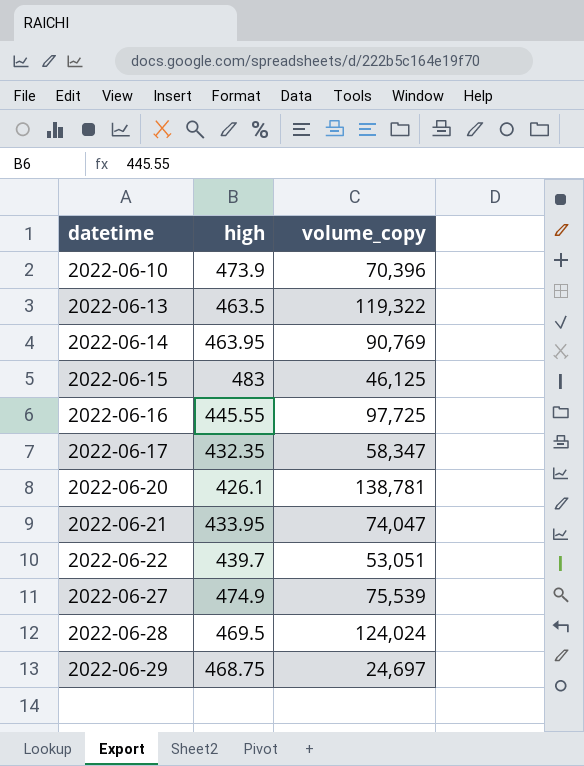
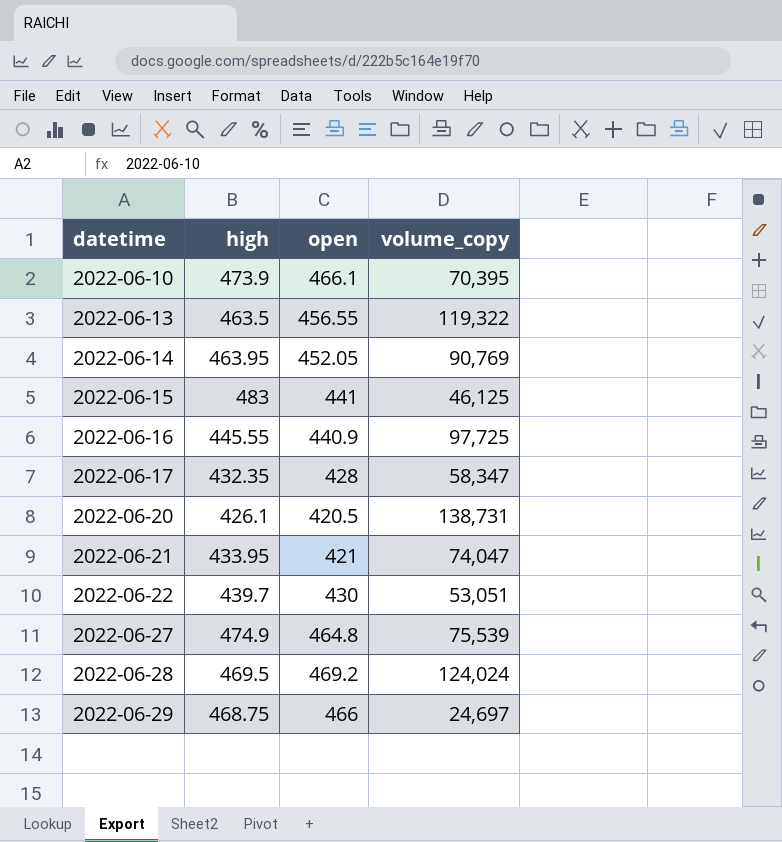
column open | position: none -> 3
2022-06-10 | volume_copy: 70,396 -> 70,395
2022-06-20 | volume_copy: 138,781 -> 138,731

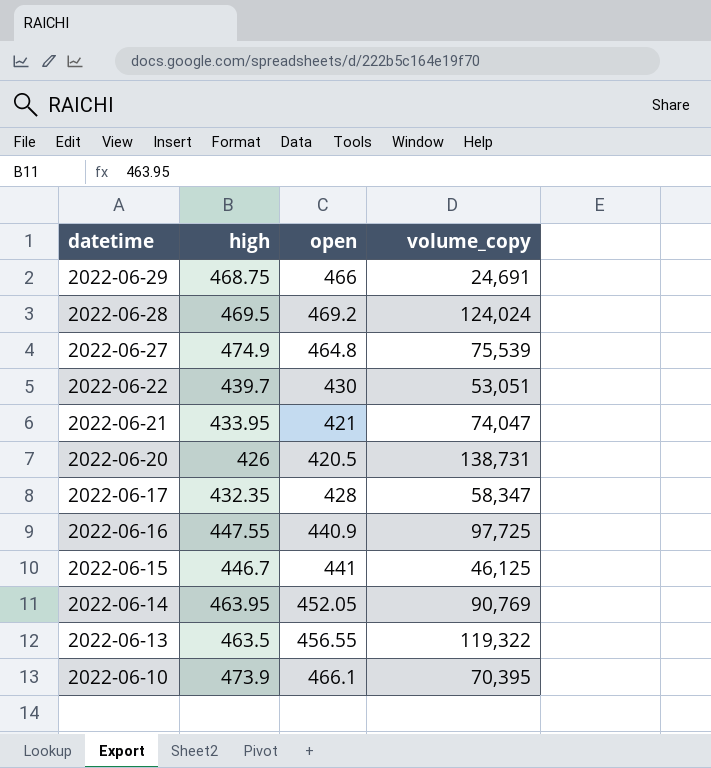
row order: datetime ascending -> datetime descending
2022-06-29 | volume_copy: 24,697 -> 24,691
2022-06-20 | high: 426.1 -> 426
2022-06-16 | high: 445.55 -> 447.55
2022-06-15 | high: 483 -> 446.7

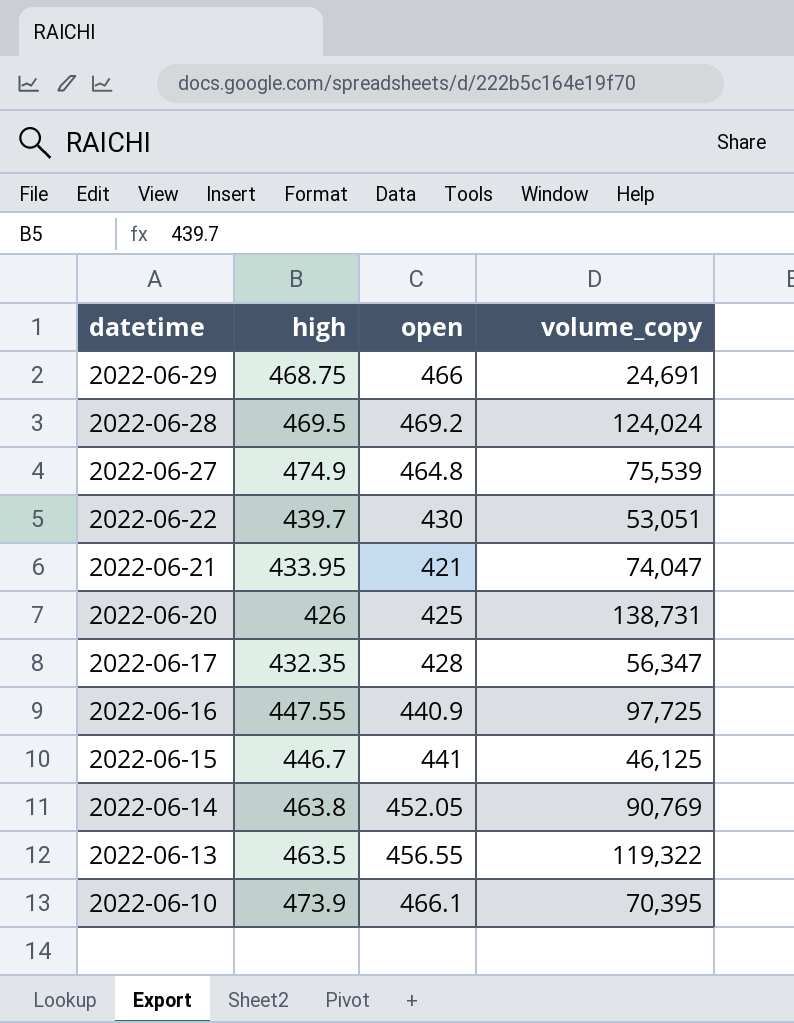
2022-06-20 | open: 420.5 -> 425
2022-06-17 | volume_copy: 58,347 -> 56,347
2022-06-14 | high: 463.95 -> 463.8

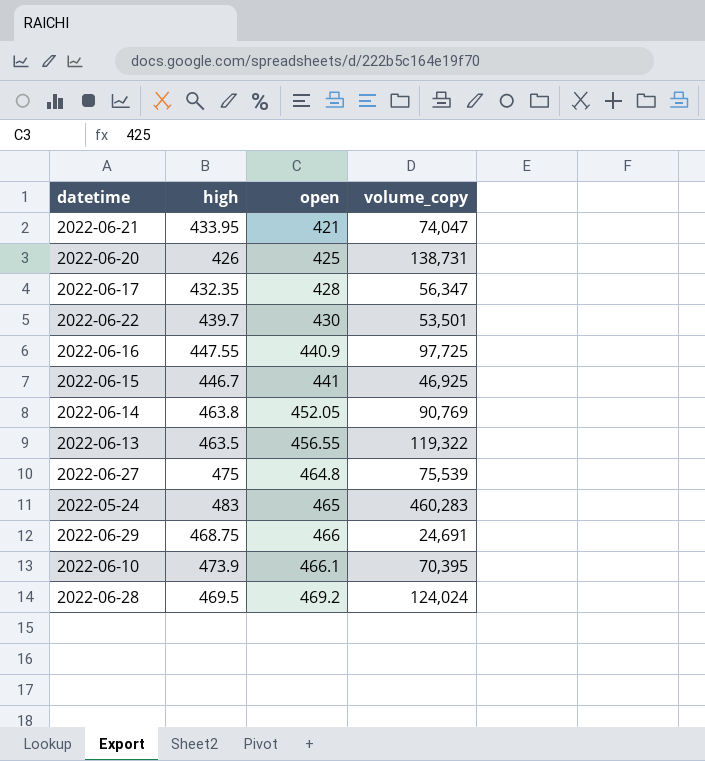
row order: datetime descending -> open ascending
2022-06-22 | volume_copy: 53,051 -> 53,501
2022-06-15 | volume_copy: 46,125 -> 46,925
2022-06-27 | high: 474.9 -> 475
row 2022-05-24: none -> 483 | 465 | 460,283

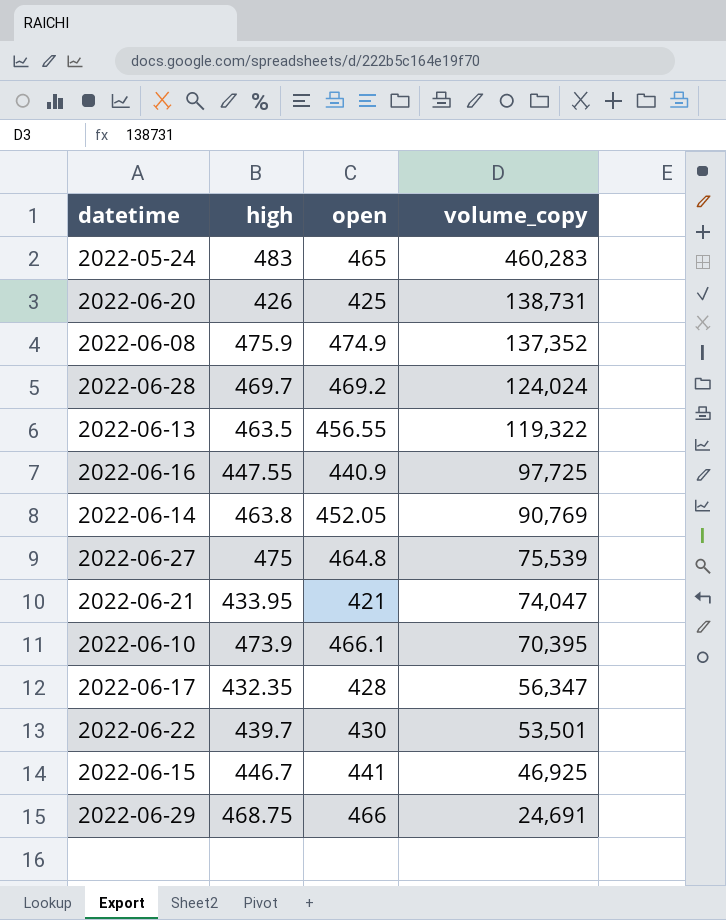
row order: open ascending -> volume_copy descending
row 2022-06-08: none -> 475.9 | 474.9 | 137,352
2022-06-28 | high: 469.5 -> 469.7

